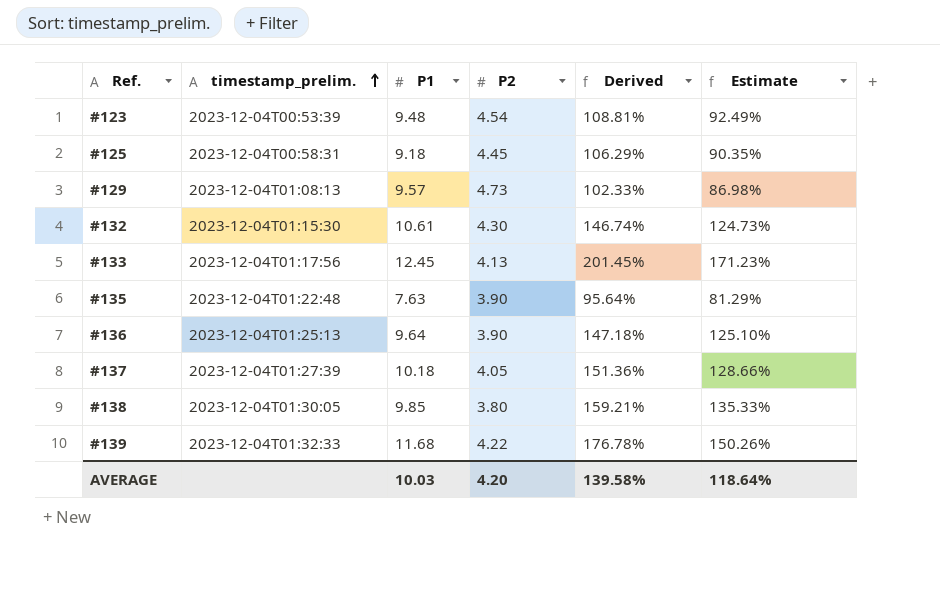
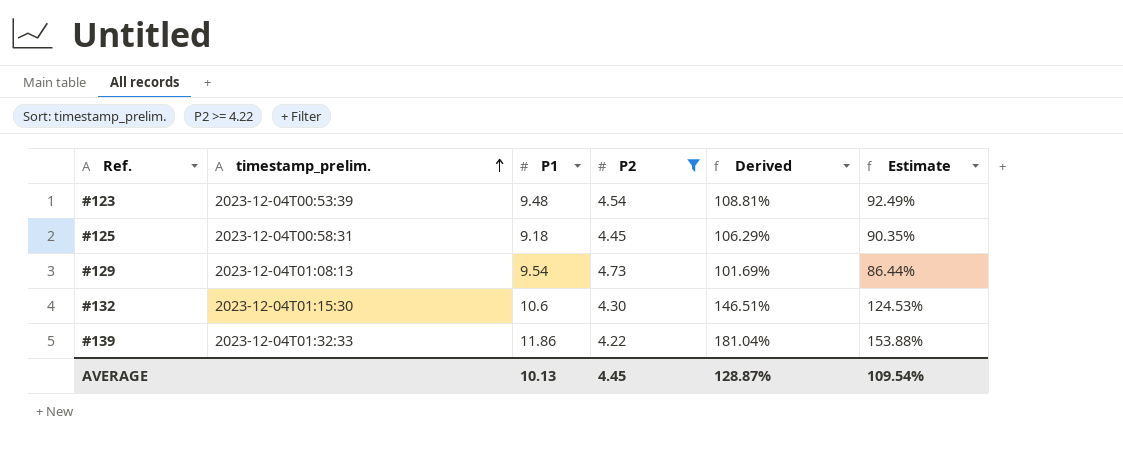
filter: none -> P2 >= 4.22
#129 | P1: 9.57 -> 9.54
#129 | Derived: 102.33% -> 101.69%
#129 | Estimate: 86.98% -> 86.44%
#132 | P1: 10.61 -> 10.6
#132 | Derived: 146.74% -> 146.51%
#132 | Estimate: 124.73% -> 124.53%
#139 | P1: 11.68 -> 11.86
#139 | Derived: 176.78% -> 181.04%
#139 | Estimate: 150.26% -> 153.88%
AVERAGE | P1: 10.03 -> 10.13
AVERAGE | P2: 4.20 -> 4.45
AVERAGE | Derived: 139.58% -> 128.87%
AVERAGE | Estimate: 118.64% -> 109.54%

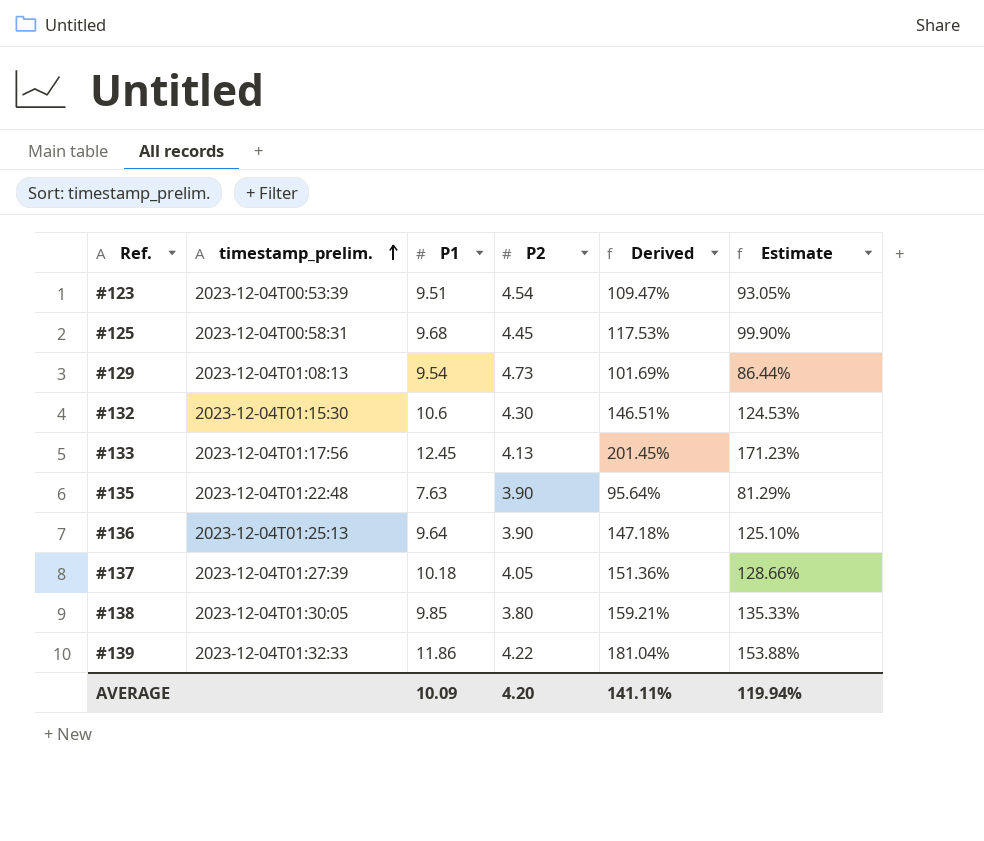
filter: P2 >= 4.22 -> none
#123 | P1: 9.48 -> 9.51
#123 | Derived: 108.81% -> 109.47%
#123 | Estimate: 92.49% -> 93.05%
#125 | P1: 9.18 -> 9.68
#125 | Derived: 106.29% -> 117.53%
#125 | Estimate: 90.35% -> 99.90%
AVERAGE | P1: 10.13 -> 10.09
AVERAGE | P2: 4.45 -> 4.20
AVERAGE | Derived: 128.87% -> 141.11%
AVERAGE | Estimate: 109.54% -> 119.94%

